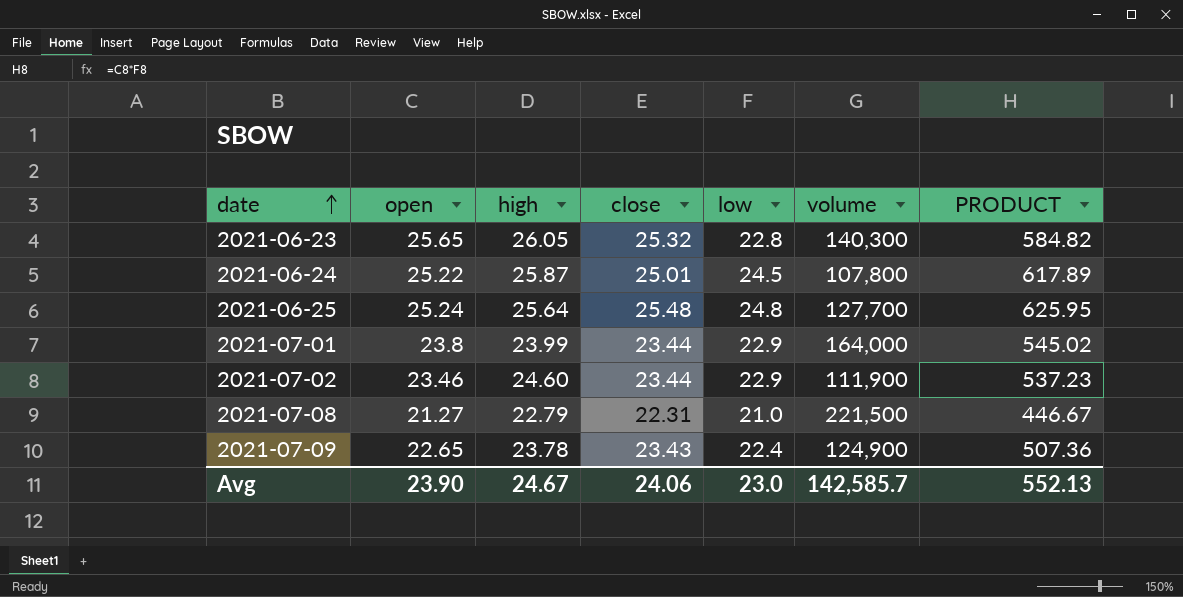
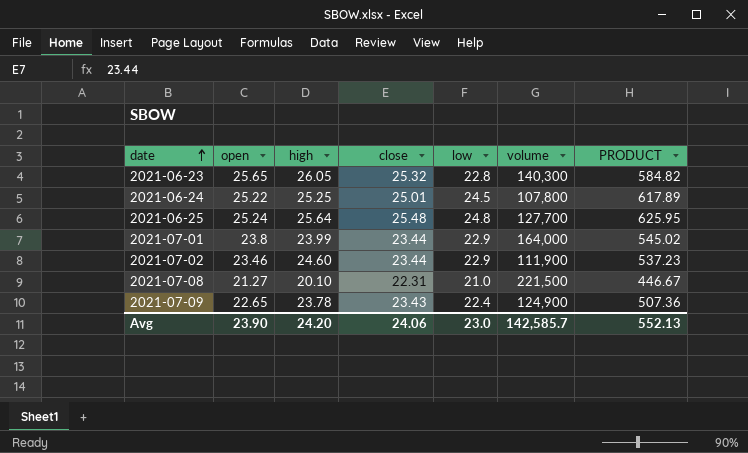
2021-06-24 | high: 25.87 -> 25.25
2021-07-08 | high: 22.79 -> 20.10
Avg | high: 24.67 -> 24.20

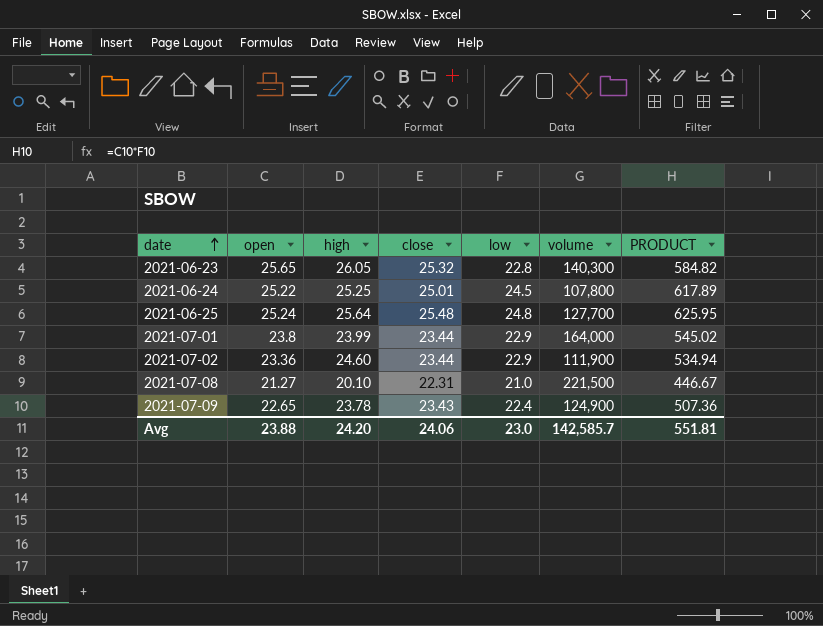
2021-07-02 | open: 23.46 -> 23.36
2021-07-02 | PRODUCT: 537.23 -> 534.94
Avg | open: 23.90 -> 23.88
Avg | PRODUCT: 552.13 -> 551.81

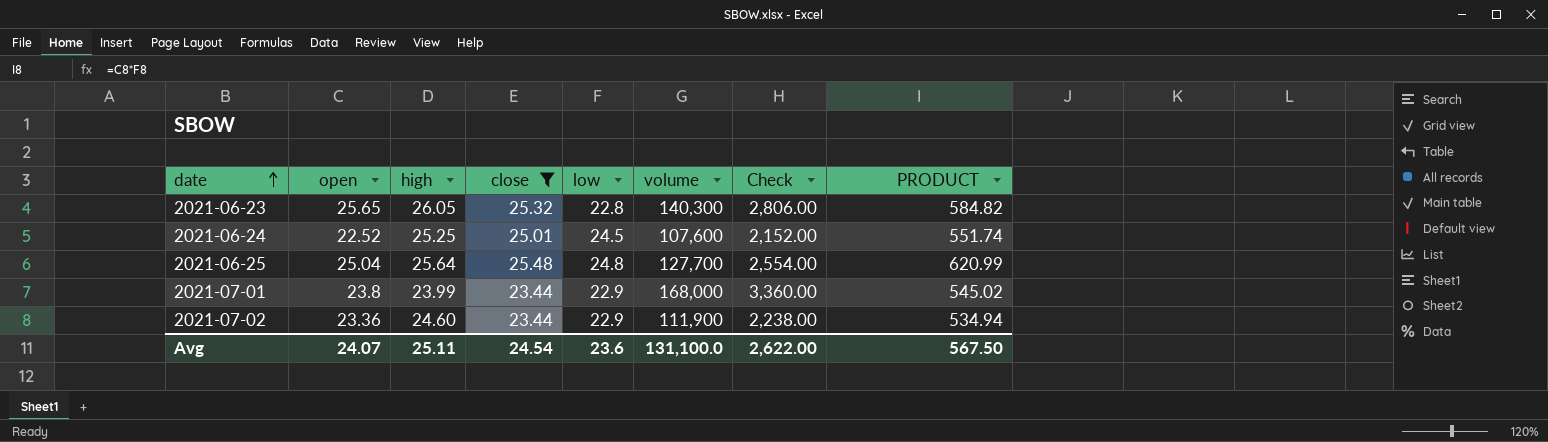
filter: none -> close >= 23.44
column Check | formula: none -> [volume] * 0.02
2021-06-24 | open: 25.22 -> 22.52
2021-06-24 | volume: 107,800 -> 107,600
2021-06-24 | PRODUCT: 617.89 -> 551.74
2021-06-25 | open: 25.24 -> 25.04
2021-06-25 | PRODUCT: 625.95 -> 620.99
2021-07-01 | volume: 164,000 -> 168,000
Avg | open: 23.88 -> 24.07
Avg | high: 24.20 -> 25.11
Avg | close: 24.06 -> 24.54
Avg | low: 23.0 -> 23.6
Avg | volume: 142,585.7 -> 131,100.0
Avg | PRODUCT: 551.81 -> 567.50

